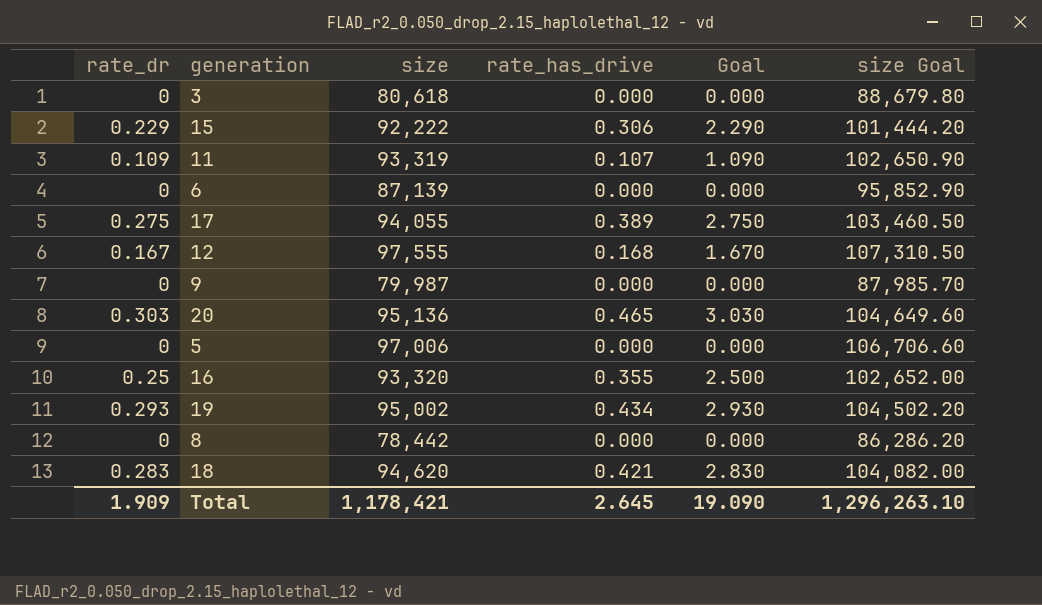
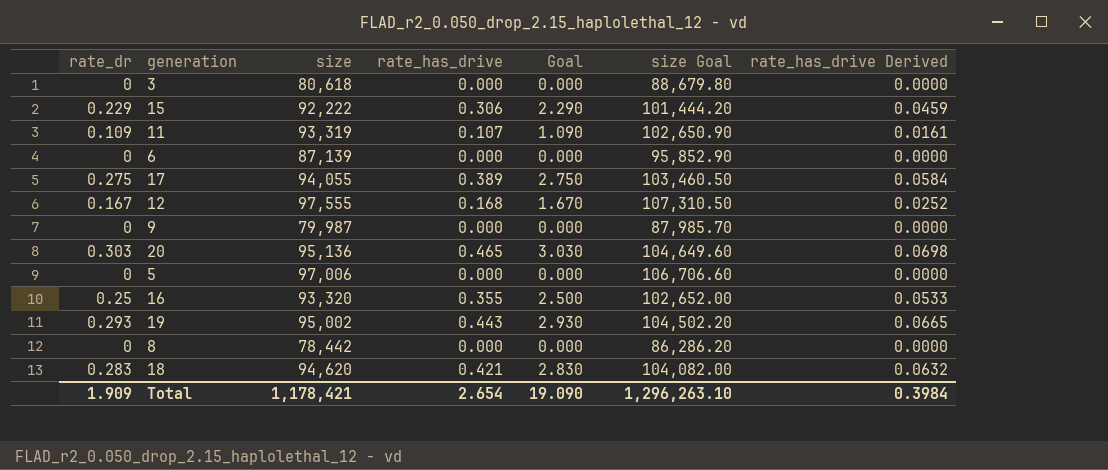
column rate_has_drive Derived | formula: none -> [rate_has_drive] * 0.15
19 | rate_has_drive: 0.434 -> 0.443
Total | rate_has_drive: 2.645 -> 2.654

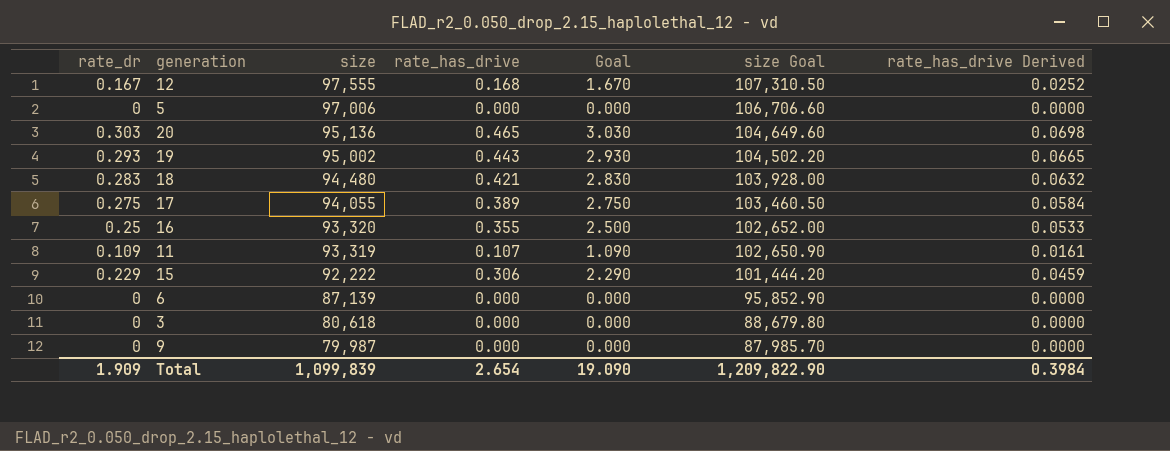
row order: none -> size descending
row 8: 0 | 78,442 | 0.000 | 0.000 | 86,286.20 | 0.0000 -> none
18 | size: 94,620 -> 94,480
18 | size Goal: 104,082.00 -> 103,928.00
Total | size: 1,178,421 -> 1,099,839
Total | size Goal: 1,296,263.10 -> 1,209,822.90

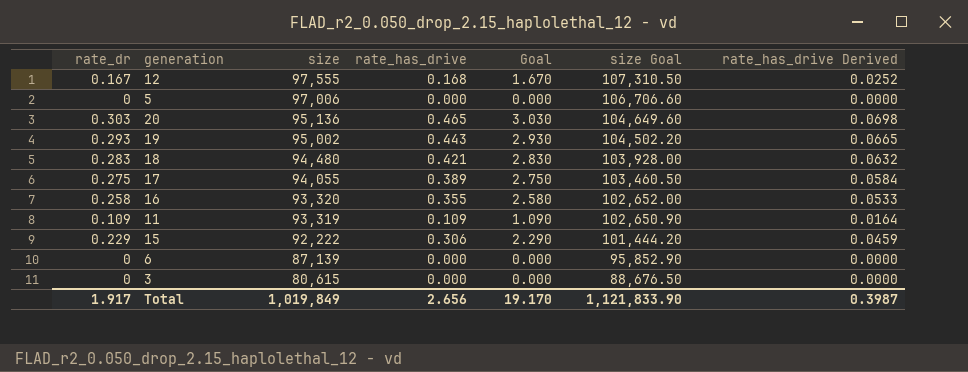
row 9: 0 | 79,987 | 0.000 | 0.000 | 87,985.70 | 0.0000 -> none
16 | rate_dr: 0.25 -> 0.258
16 | Goal: 2.500 -> 2.580
11 | rate_has_drive: 0.107 -> 0.109
11 | rate_has_drive Derived: 0.0161 -> 0.0164
3 | size: 80,618 -> 80,615
3 | size Goal: 88,679.80 -> 88,676.50
Total | rate_dr: 1.909 -> 1.917
Total | size: 1,099,839 -> 1,019,849
Total | rate_has_drive: 2.654 -> 2.656
Total | Goal: 19.090 -> 19.170
Total | size Goal: 1,209,822.90 -> 1,121,833.90
Total | rate_has_drive Derived: 0.3984 -> 0.3987

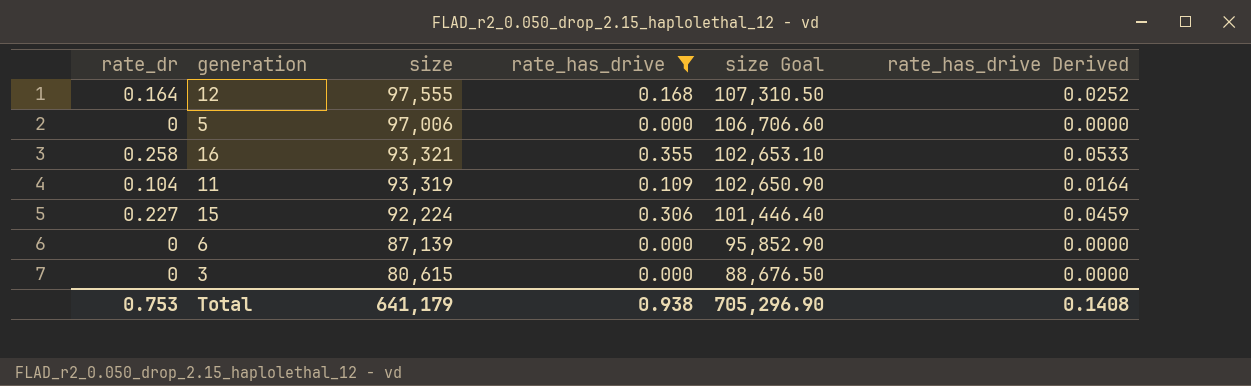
filter: none -> rate_has_drive <= 0.355
column Goal | formula: [rate_dr] * 10 -> none
12 | rate_dr: 0.167 -> 0.164
16 | size: 93,320 -> 93,321
16 | size Goal: 102,652.00 -> 102,653.10
11 | rate_dr: 0.109 -> 0.104
15 | rate_dr: 0.229 -> 0.227
15 | size: 92,222 -> 92,224
15 | size Goal: 101,444.20 -> 101,446.40
Total | rate_dr: 1.917 -> 0.753
Total | size: 1,019,849 -> 641,179
Total | rate_has_drive: 2.656 -> 0.938
Total | size Goal: 1,121,833.90 -> 705,296.90
Total | rate_has_drive Derived: 0.3987 -> 0.1408

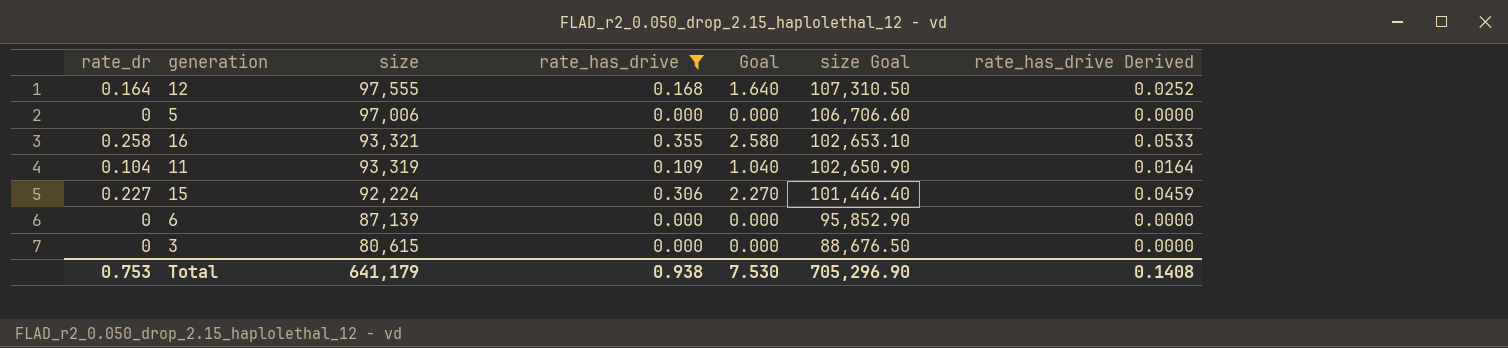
column Goal | formula: none -> [rate_dr] * 10

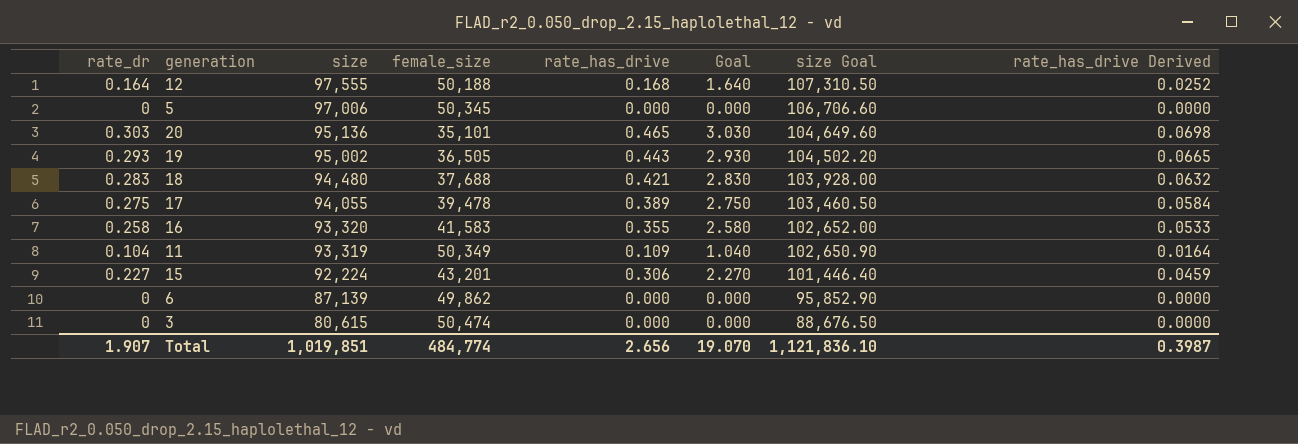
filter: rate_has_drive <= 0.355 -> none
column female_size | position: none -> 4
16 | size: 93,321 -> 93,320
16 | size Goal: 102,653.10 -> 102,652.00
Total | rate_dr: 0.753 -> 1.907
Total | size: 641,179 -> 1,019,851
Total | rate_has_drive: 0.938 -> 2.656
Total | Goal: 7.530 -> 19.070
Total | size Goal: 705,296.90 -> 1,121,836.10
Total | rate_has_drive Derived: 0.1408 -> 0.3987

